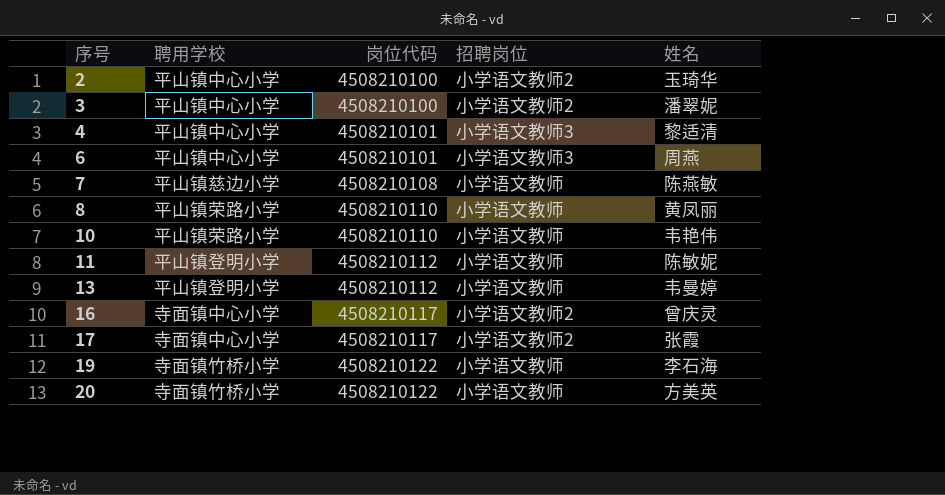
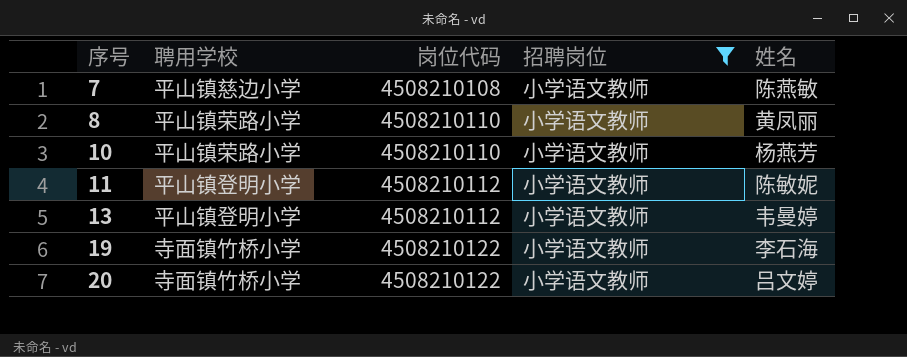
filter: none -> 招聘岗位 = 小学语文教师
10 | 姓名: 韦艳伟 -> 杨燕芳
20 | 姓名: 方美英 -> 吕文婷

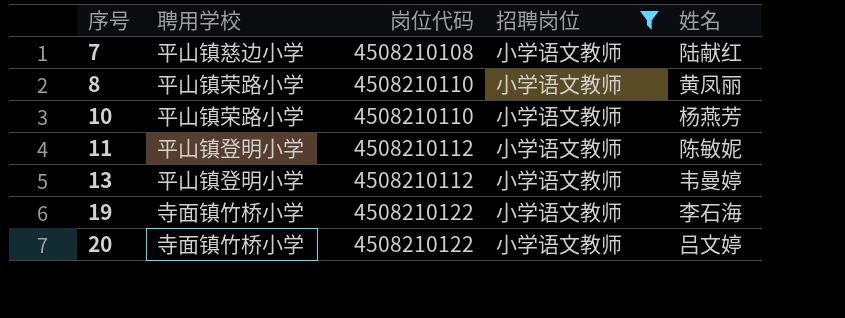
7 | 姓名: 陈燕敏 -> 陆献红

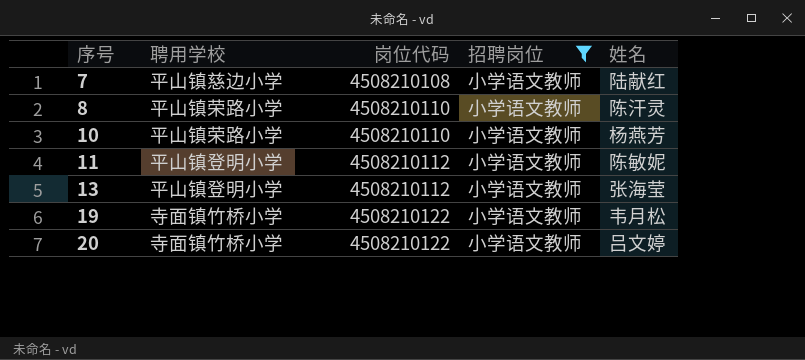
8 | 姓名: 黄凤丽 -> 陈汗灵
13 | 姓名: 韦曼婷 -> 张海莹
19 | 姓名: 李石海 -> 韦月松

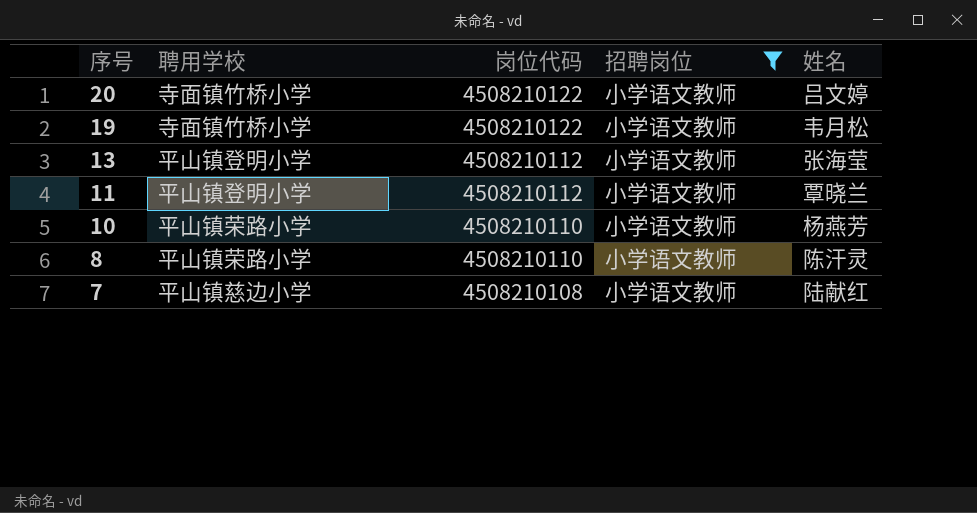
row order: 序号 ascending -> 序号 descending
11 | 姓名: 陈敏妮 -> 覃晓兰

